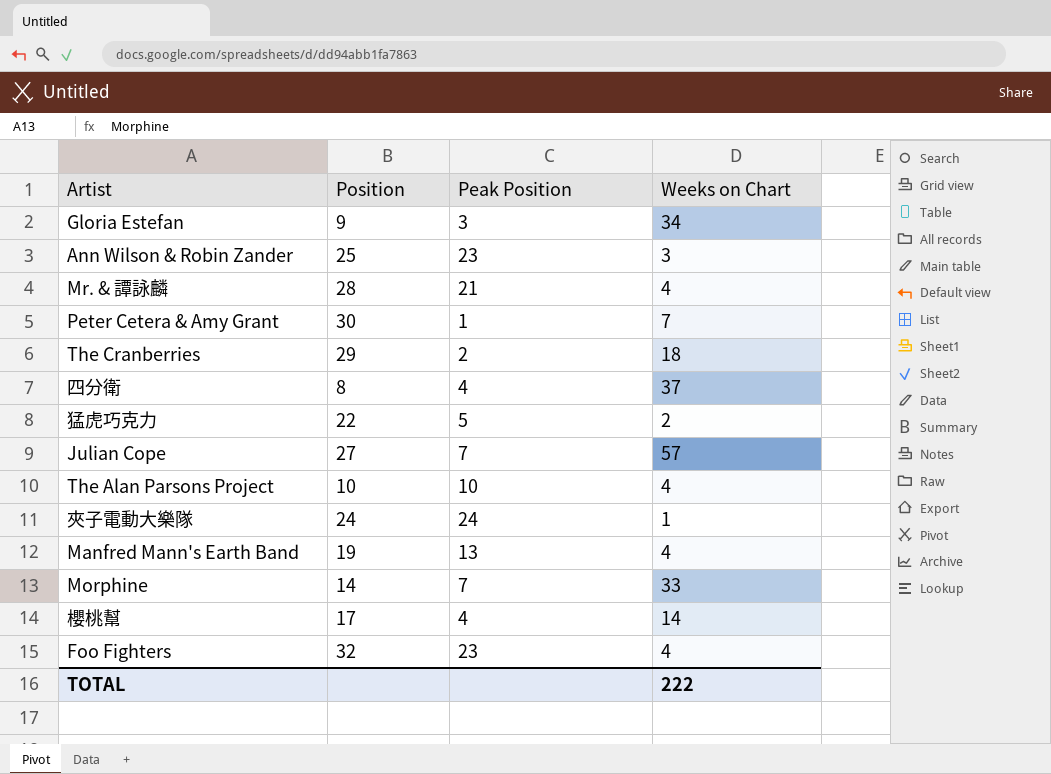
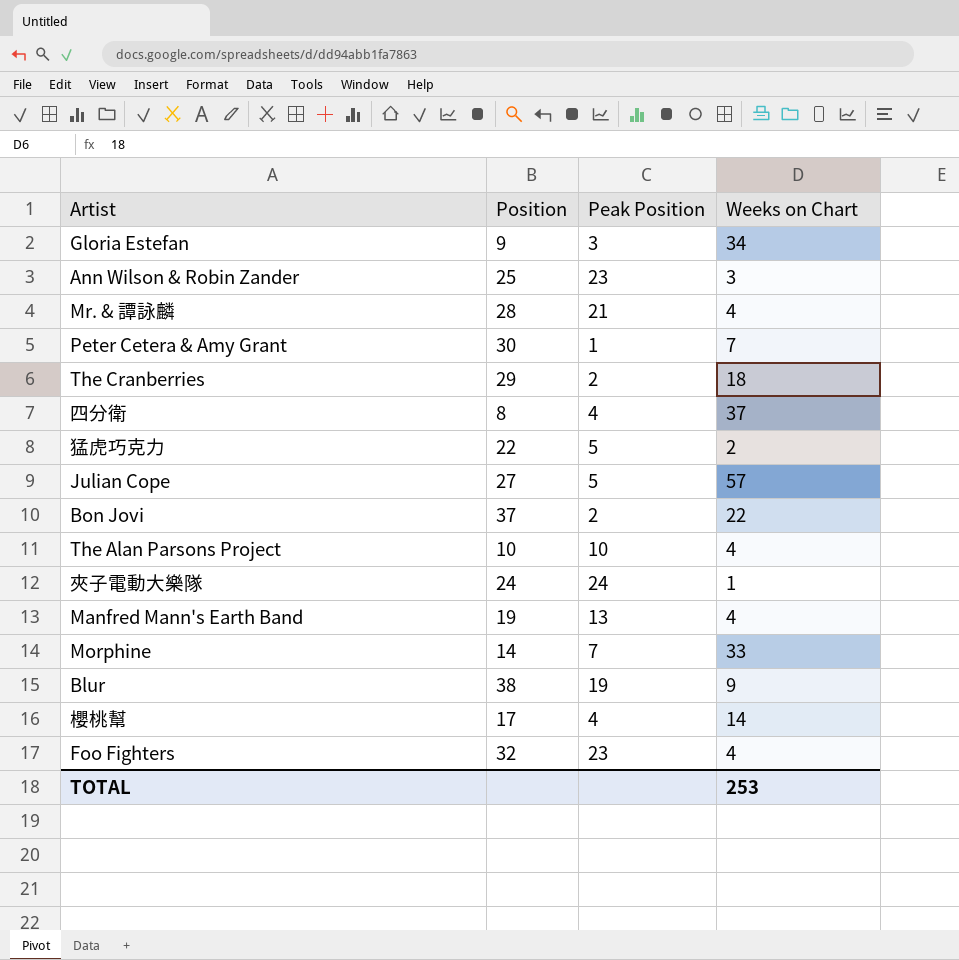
Julian Cope | Peak Position: 7 -> 5
row Bon Jovi: none -> 37 | 2 | 22
row Blur: none -> 38 | 19 | 9
TOTAL | Weeks on Chart: 222 -> 253

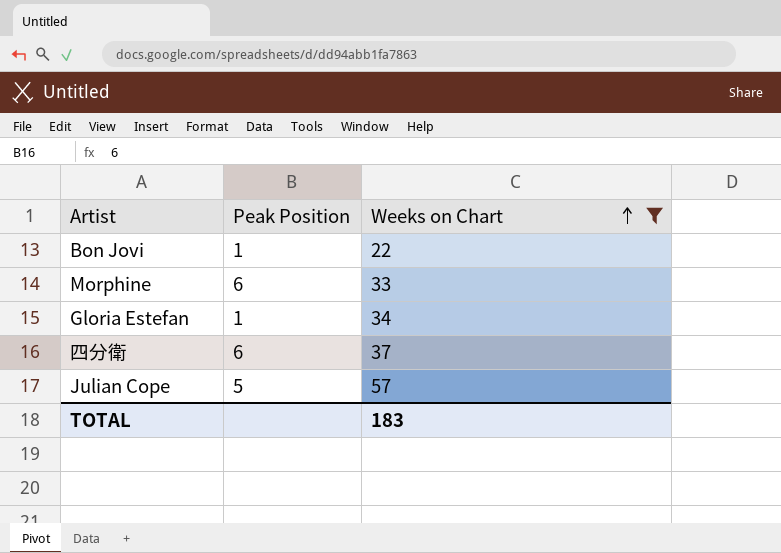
filter: none -> Weeks on Chart >= 22
row order: none -> Weeks on Chart ascending
column Position | position: 2 -> none
Bon Jovi | Peak Position: 2 -> 1
Morphine | Peak Position: 7 -> 6
Gloria Estefan | Peak Position: 3 -> 1
四分衛 | Peak Position: 4 -> 6
TOTAL | Weeks on Chart: 253 -> 183

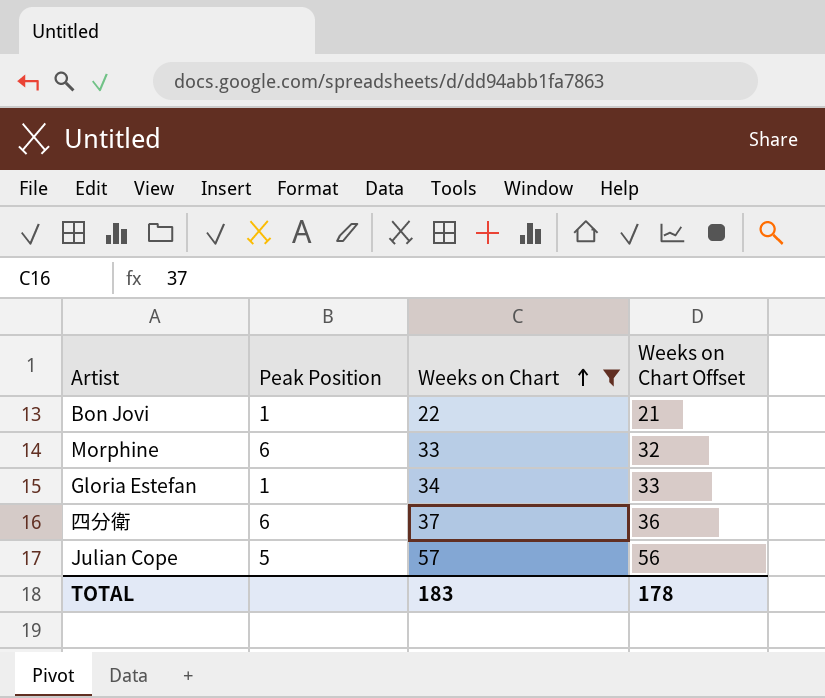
column Weeks on Chart Offset | formula: none -> [Weeks on Chart] - 1

